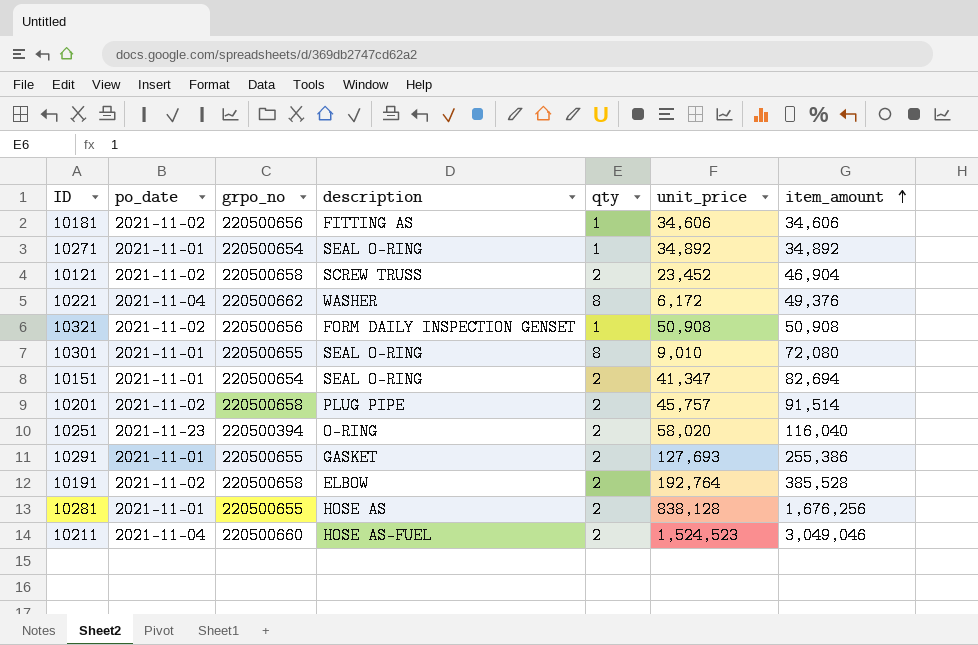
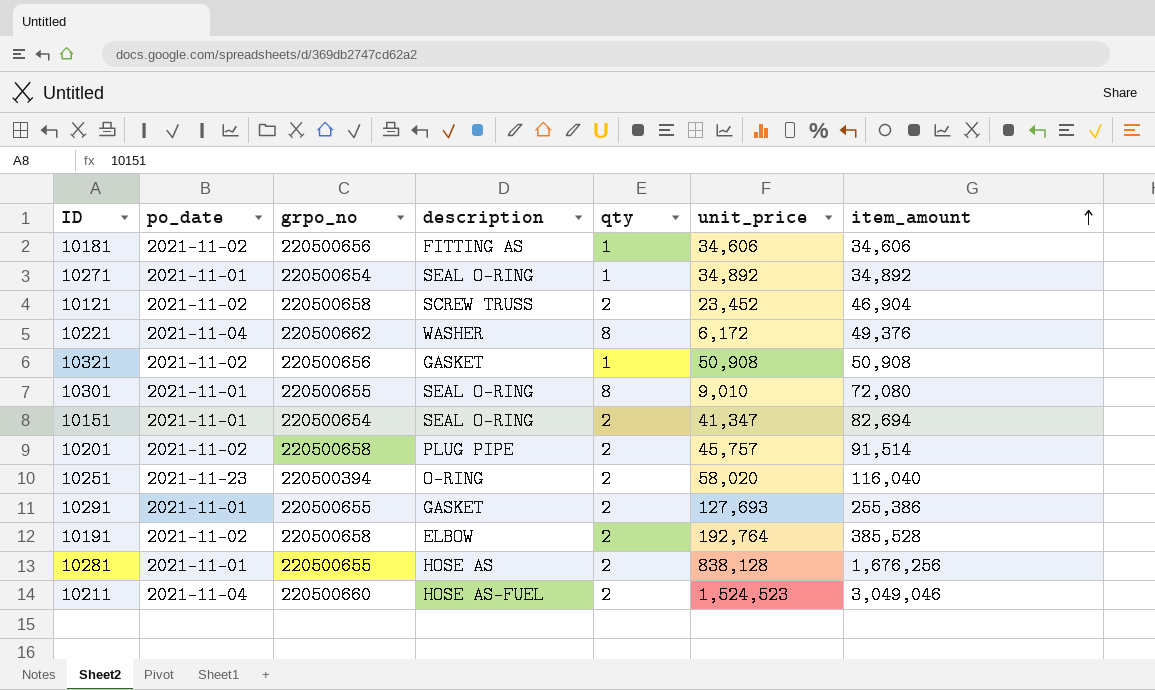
10321 | description: FORM DAILY INSPECTION GENSET -> GASKET

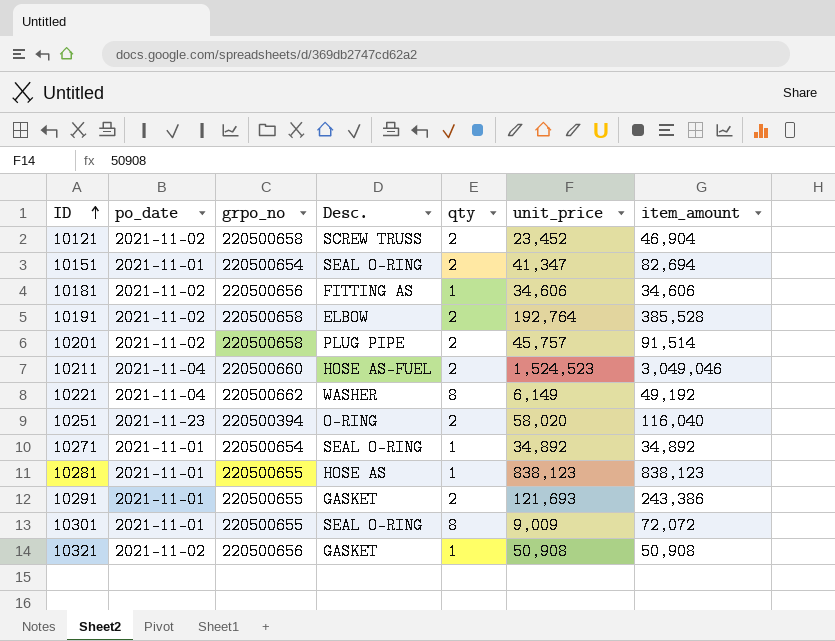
row order: item_amount ascending -> ID ascending
column name: description -> Desc.
10221 | unit_price: 6,172 -> 6,149
10221 | item_amount: 49,376 -> 49,192
10281 | qty: 2 -> 1
10281 | unit_price: 838,128 -> 838,123
10281 | item_amount: 1,676,256 -> 838,123
10291 | unit_price: 127,693 -> 121,693
10291 | item_amount: 255,386 -> 243,386
10301 | unit_price: 9,010 -> 9,009
10301 | item_amount: 72,080 -> 72,072

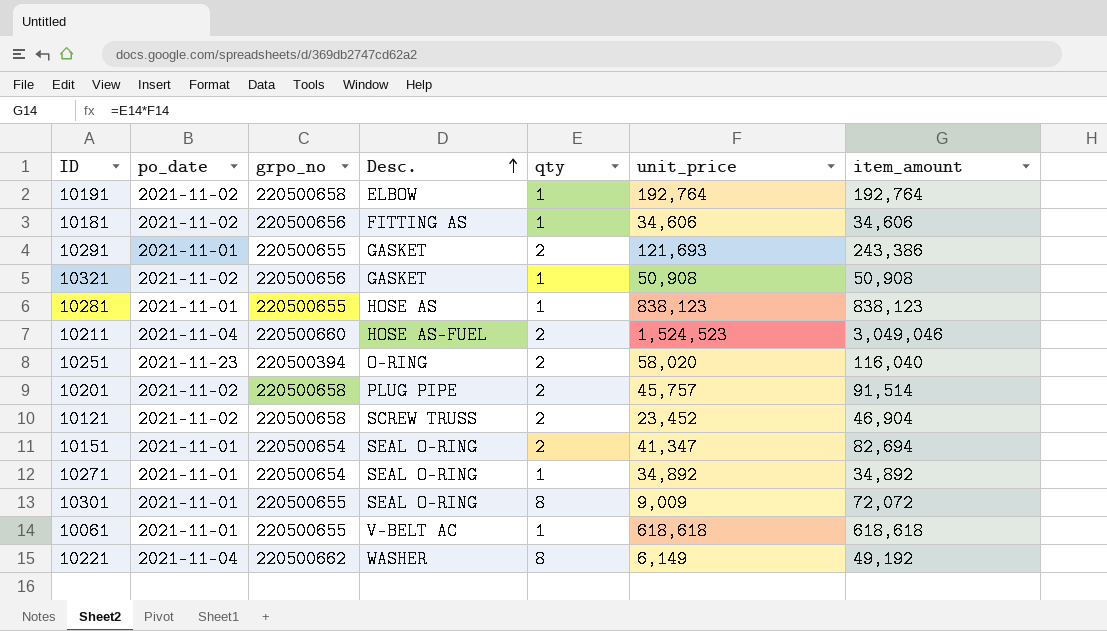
row order: ID ascending -> Desc. ascending
10191 | qty: 2 -> 1
10191 | item_amount: 385,528 -> 192,764
row 10061: none -> 2021-11-01 | 220500655 | V-BELT AC | 1 | 618,618 | 618,618

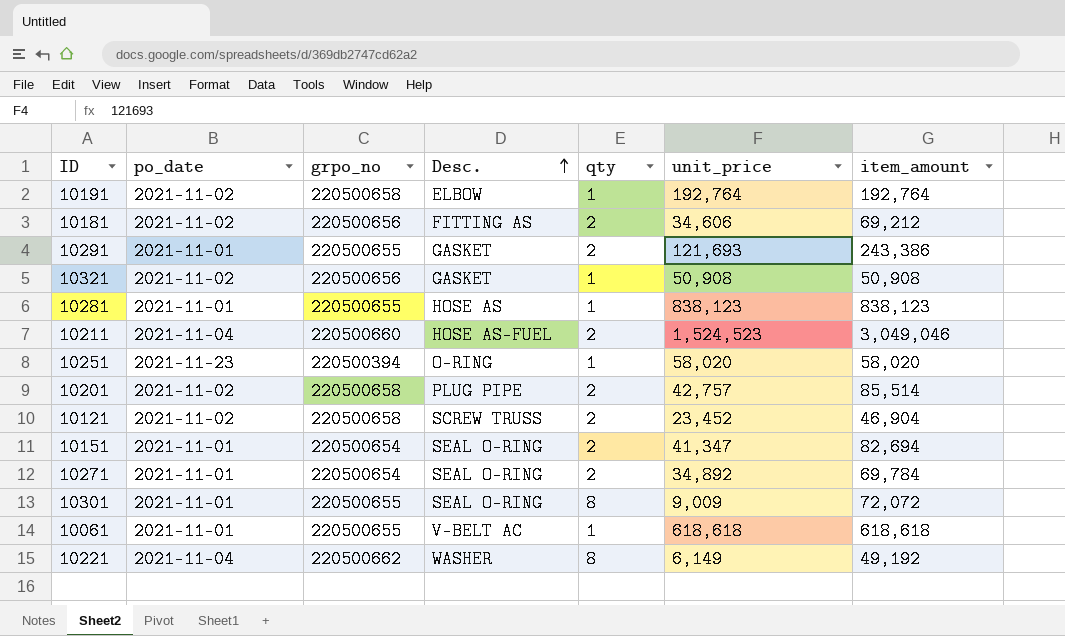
10181 | qty: 1 -> 2
10181 | item_amount: 34,606 -> 69,212
10251 | qty: 2 -> 1
10251 | item_amount: 116,040 -> 58,020
10201 | unit_price: 45,757 -> 42,757
10201 | item_amount: 91,514 -> 85,514
10271 | qty: 1 -> 2
10271 | item_amount: 34,892 -> 69,784

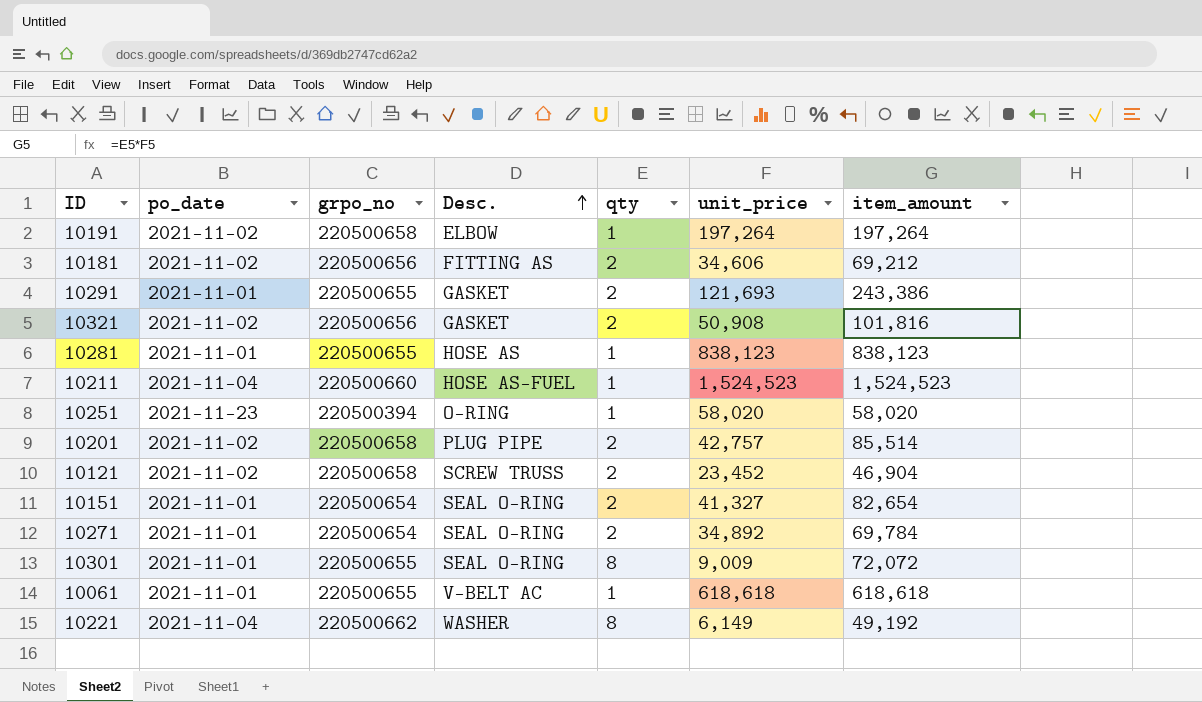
10191 | unit_price: 192,764 -> 197,264
10191 | item_amount: 192,764 -> 197,264
10321 | qty: 1 -> 2
10321 | item_amount: 50,908 -> 101,816
10211 | qty: 2 -> 1
10211 | item_amount: 3,049,046 -> 1,524,523
10151 | unit_price: 41,347 -> 41,327
10151 | item_amount: 82,694 -> 82,654

